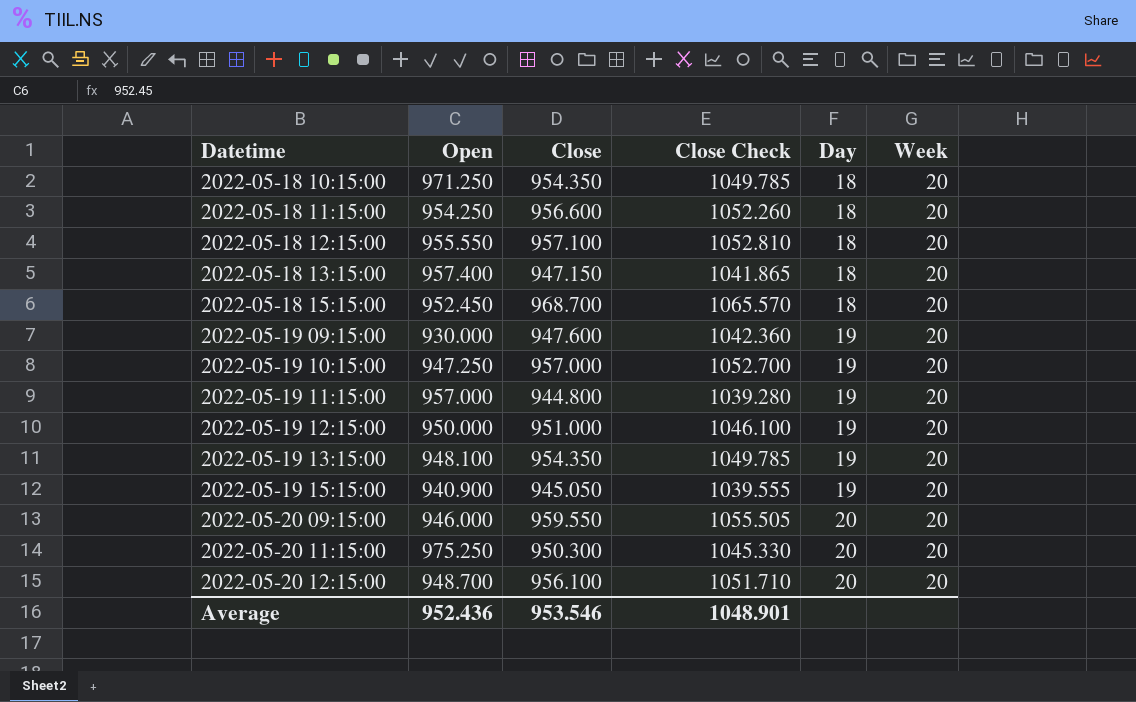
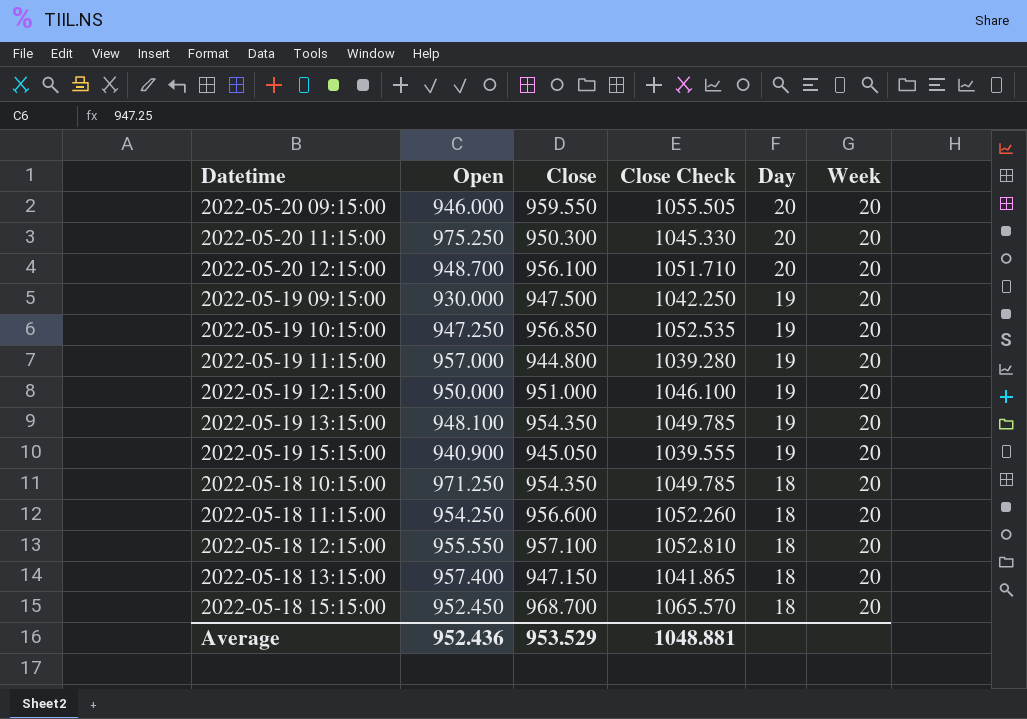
row order: Datetime ascending -> Day descending
2022-05-19 09:15:00 | Close: 947.600 -> 947.500
2022-05-19 09:15:00 | Close Check: 1042.360 -> 1042.250
2022-05-19 10:15:00 | Close: 957.000 -> 956.850
2022-05-19 10:15:00 | Close Check: 1052.700 -> 1052.535
Average | Close: 953.546 -> 953.529
Average | Close Check: 1048.901 -> 1048.881

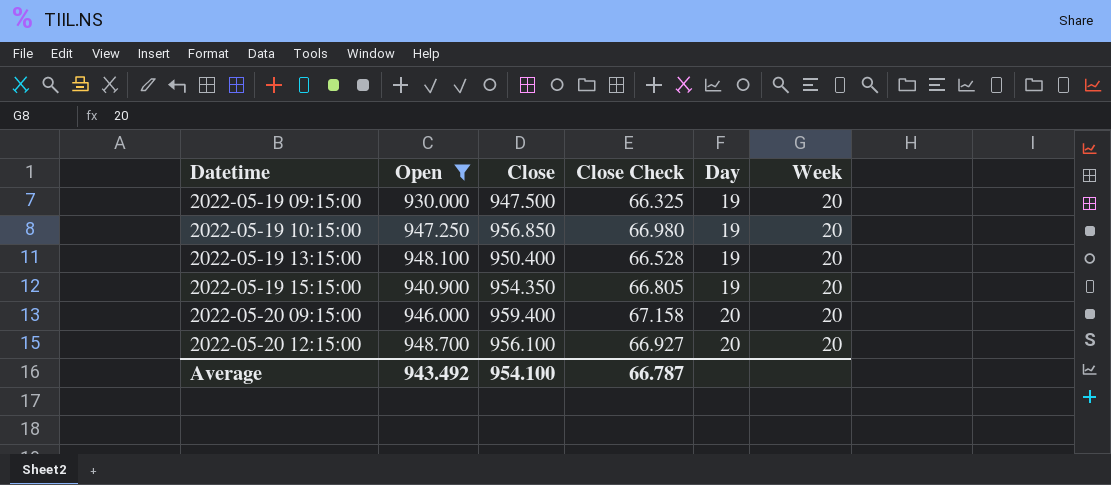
filter: none -> Open <= 948.700
row order: Day descending -> Datetime ascending
column Close Check | formula: [Close] * 1.1 -> [Close] * 0.07
2022-05-19 13:15:00 | Close: 954.350 -> 950.400
2022-05-19 15:15:00 | Close: 945.050 -> 954.350
2022-05-20 09:15:00 | Close: 959.550 -> 959.400
Average | Open: 952.436 -> 943.492
Average | Close: 953.529 -> 954.100
Average | Close Check: 1048.881 -> 66.787

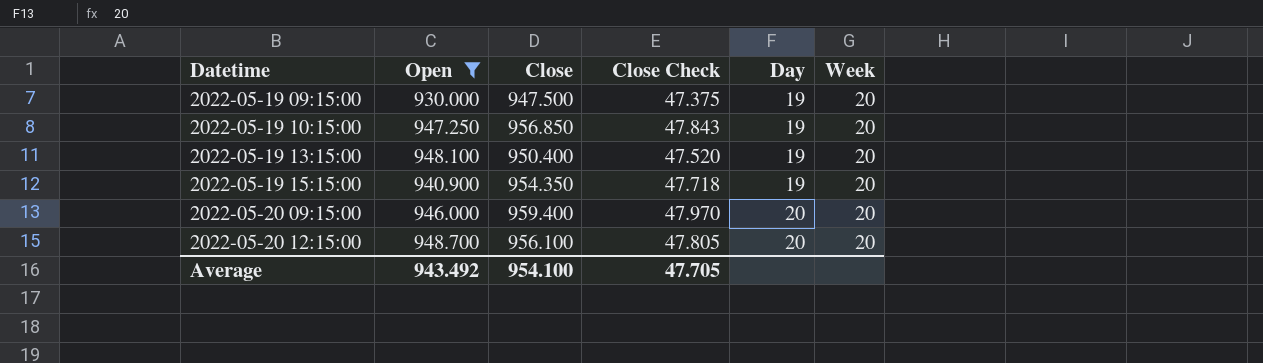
column Close Check | formula: [Close] * 0.07 -> [Close] * 0.05
Average | Close Check: 66.787 -> 47.705

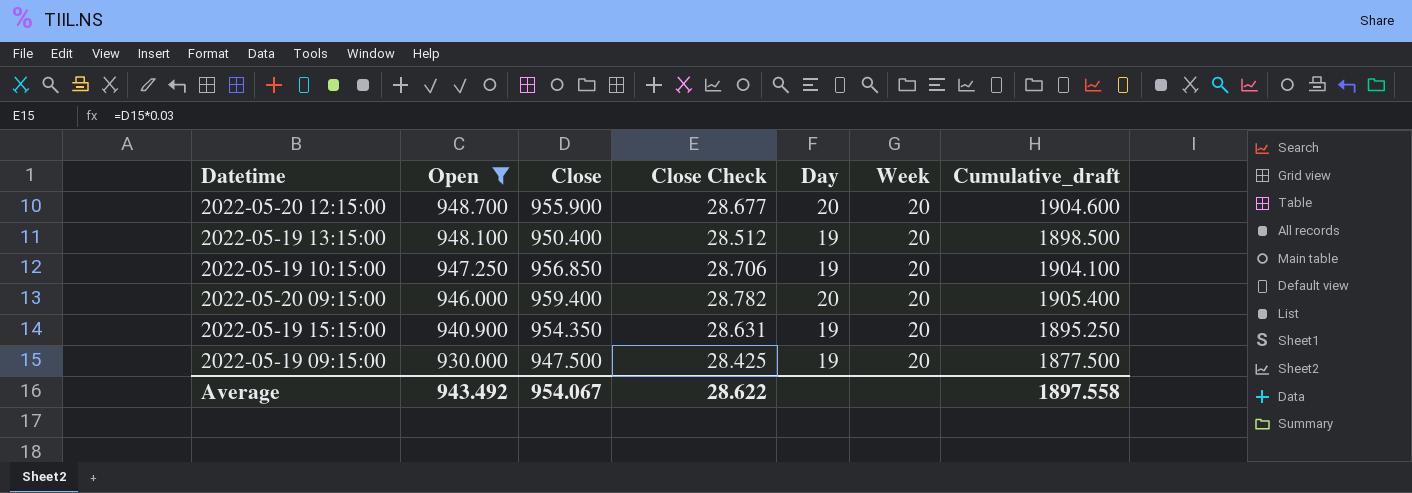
row order: Datetime ascending -> Open descending
column Close Check | formula: [Close] * 0.05 -> [Close] * 0.03
column Cumulative_draft | formula: none -> [Open] + [Close]
2022-05-20 12:15:00 | Close: 956.100 -> 955.900
Average | Close: 954.100 -> 954.067
Average | Close Check: 47.705 -> 28.622

